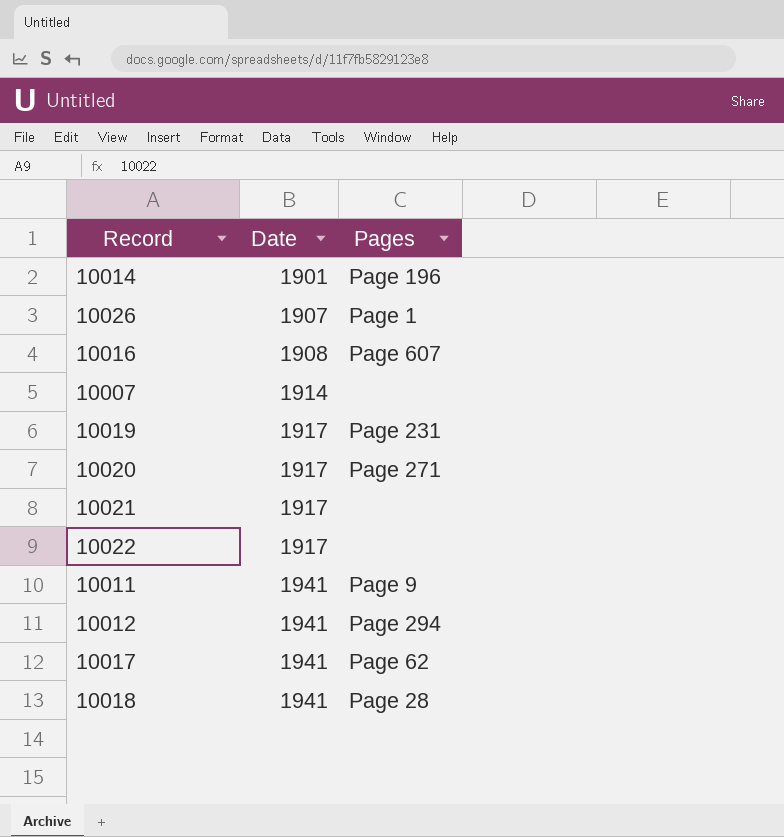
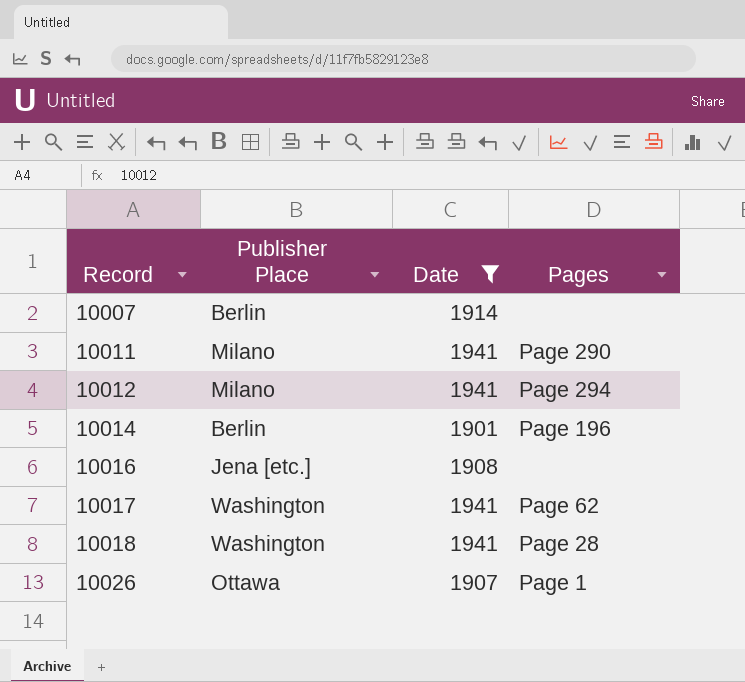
filter: none -> Date != 1917
row order: Date ascending -> Record ascending
column Publisher Place | position: none -> 2
10011 | Pages: Page 9 -> Page 290
10016 | Pages: Page 607 -> none

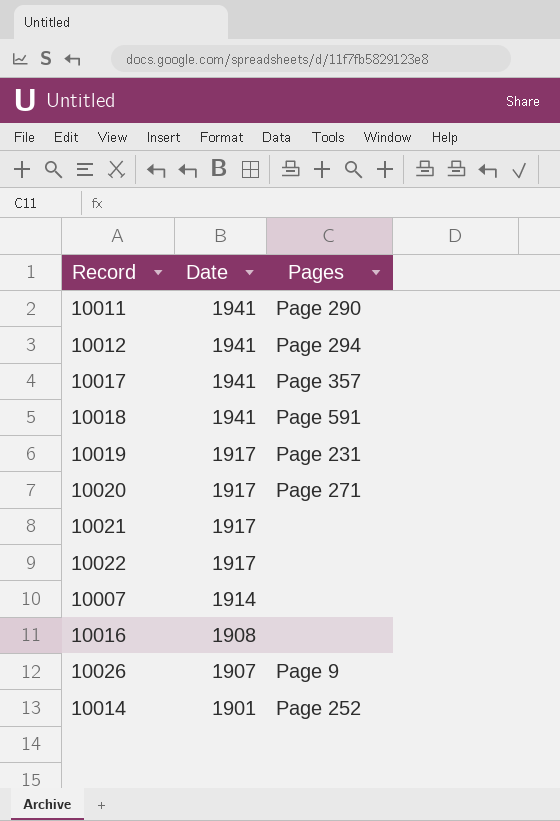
filter: Date != 1917 -> none
row order: Record ascending -> Date descending
column Publisher Place | position: 2 -> none
10017 | Pages: Page 62 -> Page 357
10018 | Pages: Page 28 -> Page 591
10026 | Pages: Page 1 -> Page 9
10014 | Pages: Page 196 -> Page 252

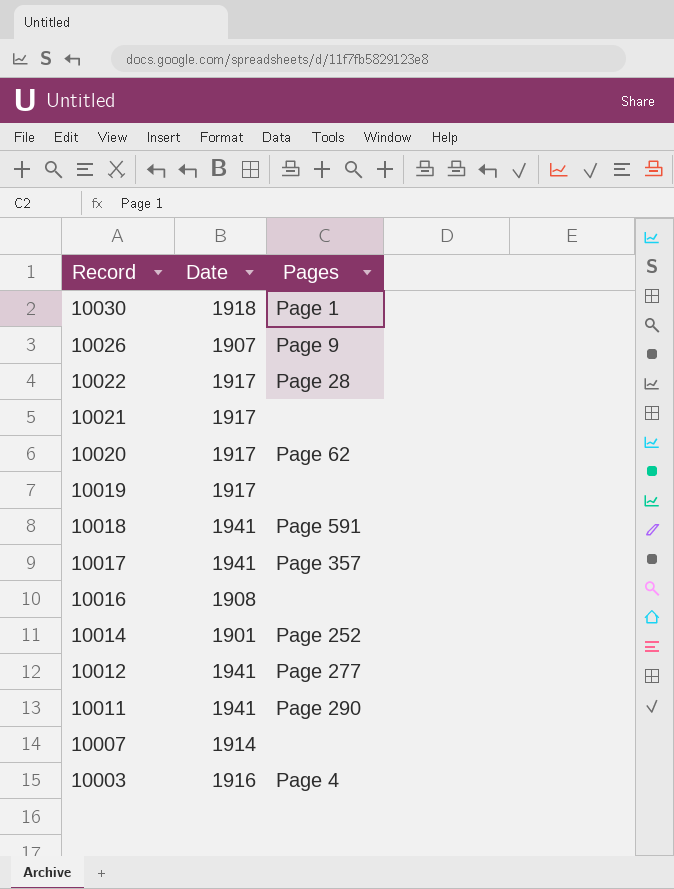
row order: Date descending -> Record descending
row 10030: none -> 1918 | Page 1
10022 | Pages: none -> Page 28
10020 | Pages: Page 271 -> Page 62
10019 | Pages: Page 231 -> none
10012 | Pages: Page 294 -> Page 277
row 10003: none -> 1916 | Page 4

